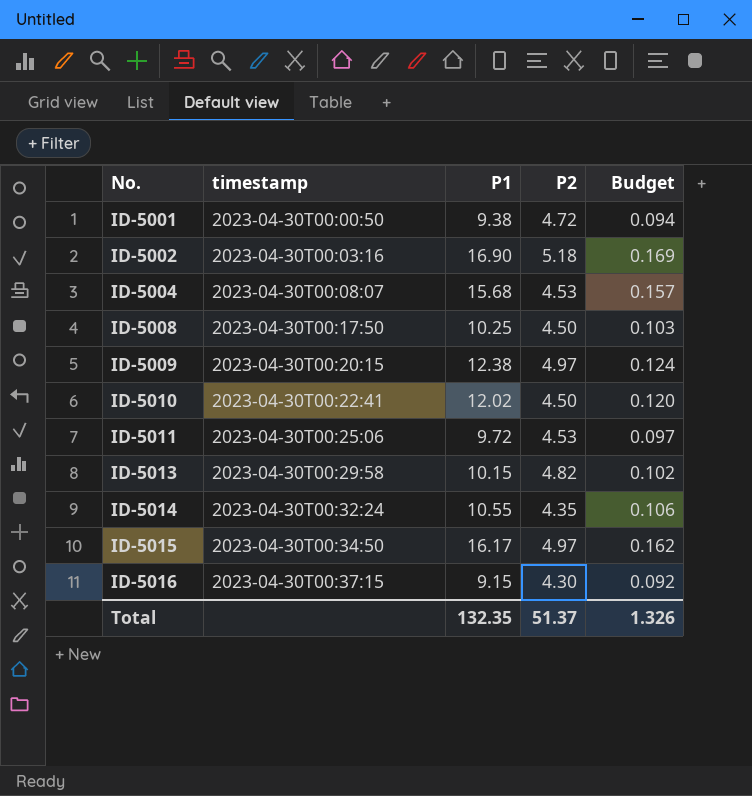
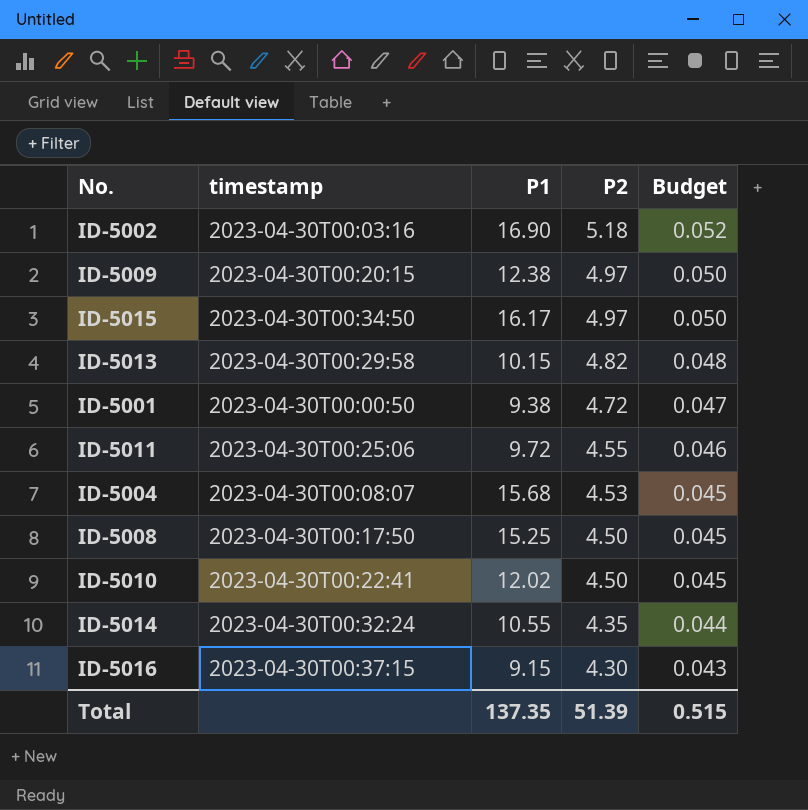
row order: No. ascending -> P2 descending
column Budget | formula: [P1] * 0.01 -> [P2] * 0.01
ID-5011 | P2: 4.53 -> 4.55
ID-5008 | P1: 10.25 -> 15.25
Total | P1: 132.35 -> 137.35
Total | P2: 51.37 -> 51.39
Total | Budget: 1.326 -> 0.515

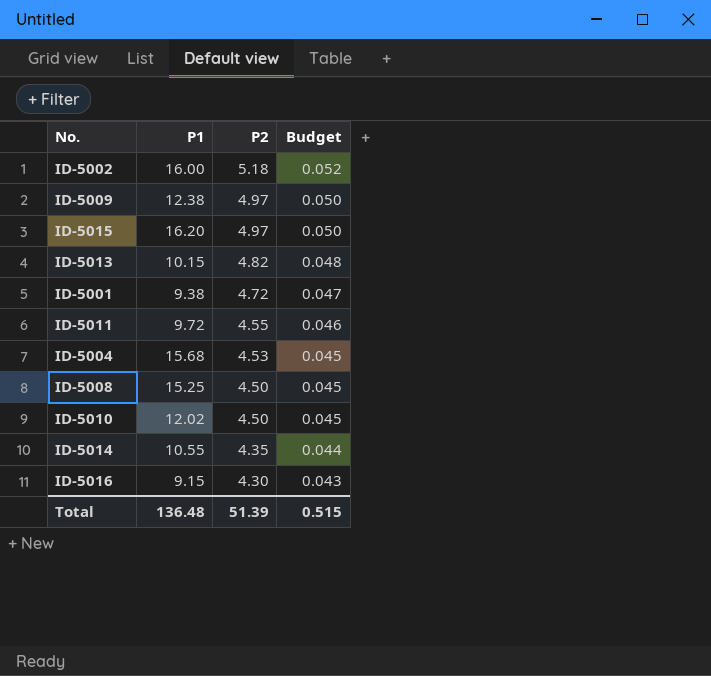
column timestamp | position: 2 -> none
ID-5002 | P1: 16.90 -> 16.00
ID-5015 | P1: 16.17 -> 16.20
Total | P1: 137.35 -> 136.48

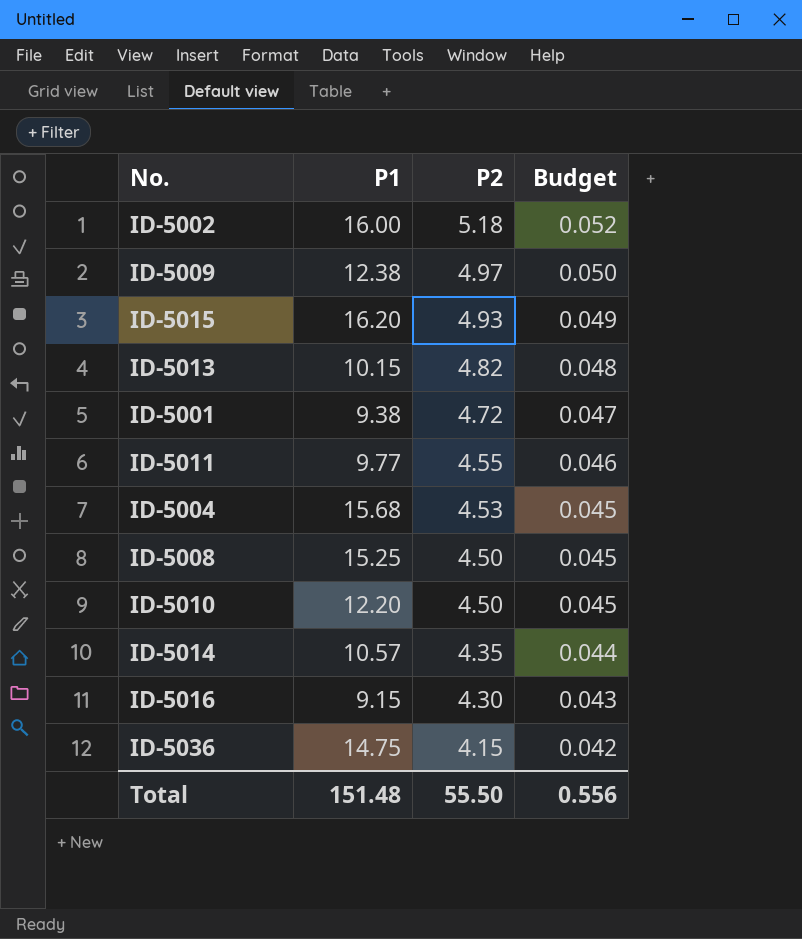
ID-5015 | P2: 4.97 -> 4.93
ID-5015 | Budget: 0.050 -> 0.049
ID-5011 | P1: 9.72 -> 9.77
ID-5010 | P1: 12.02 -> 12.20
ID-5014 | P1: 10.55 -> 10.57
row ID-5036: none -> 14.75 | 4.15 | 0.042
Total | P1: 136.48 -> 151.48
Total | P2: 51.39 -> 55.50
Total | Budget: 0.515 -> 0.556

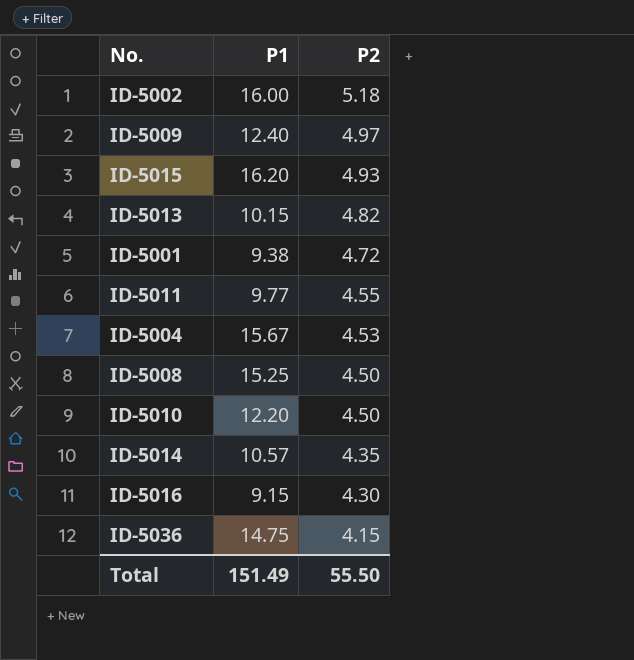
column Budget | formula: [P2] * 0.01 -> none
ID-5009 | P1: 12.38 -> 12.40
ID-5004 | P1: 15.68 -> 15.67
Total | P1: 151.48 -> 151.49

